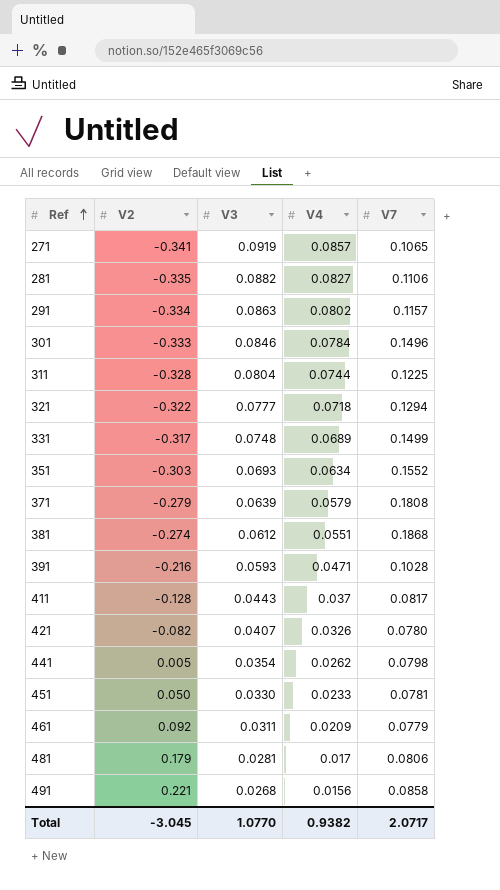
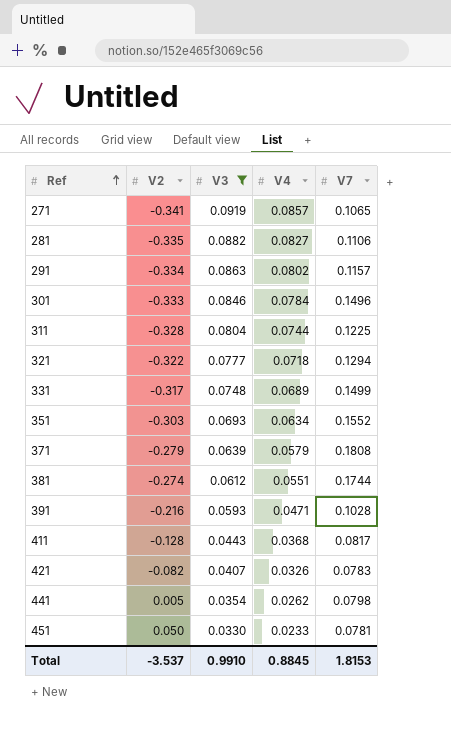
filter: none -> V3 >= 0.0330
381 | V7: 0.1868 -> 0.1744
411 | V4: 0.037 -> 0.0368
421 | V7: 0.0780 -> 0.0783
Total | V2: -3.045 -> -3.537
Total | V3: 1.0770 -> 0.9910
Total | V4: 0.9382 -> 0.8845
Total | V7: 2.0717 -> 1.8153

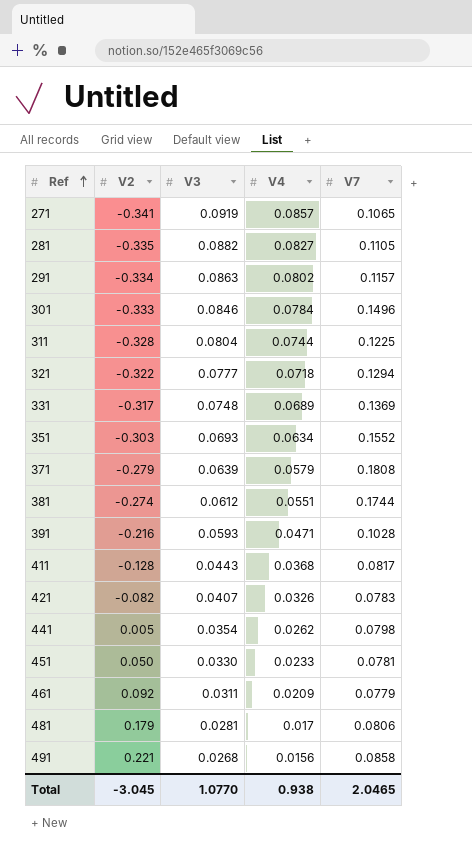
filter: V3 >= 0.0330 -> none
281 | V7: 0.1106 -> 0.1105
331 | V7: 0.1499 -> 0.1369
Total | V2: -3.537 -> -3.045
Total | V3: 0.9910 -> 1.0770
Total | V4: 0.8845 -> 0.938
Total | V7: 1.8153 -> 2.0465

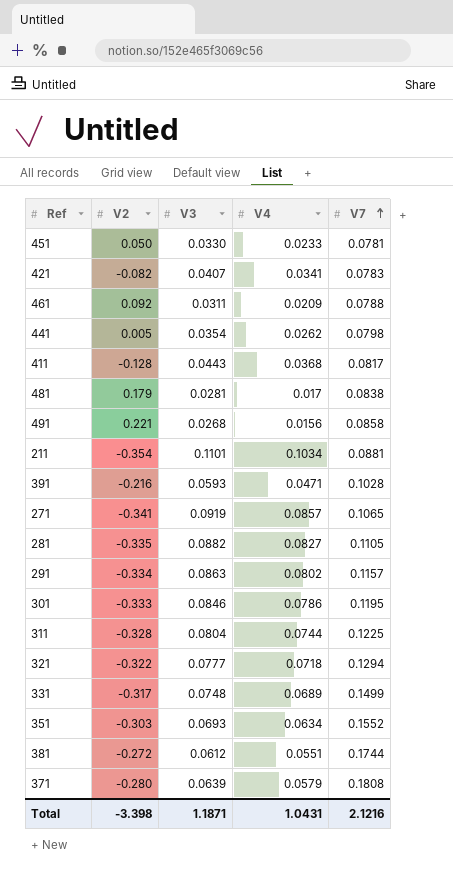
row order: Ref ascending -> V7 ascending
421 | V4: 0.0326 -> 0.0341
461 | V7: 0.0779 -> 0.0788
481 | V7: 0.0806 -> 0.0838
row 211: none -> -0.354 | 0.1101 | 0.1034 | 0.0881
301 | V4: 0.0784 -> 0.0786
301 | V7: 0.1496 -> 0.1195
331 | V7: 0.1369 -> 0.1499
381 | V2: -0.274 -> -0.272
371 | V2: -0.279 -> -0.280
Total | V2: -3.045 -> -3.398
Total | V3: 1.0770 -> 1.1871
Total | V4: 0.938 -> 1.0431
Total | V7: 2.0465 -> 2.1216

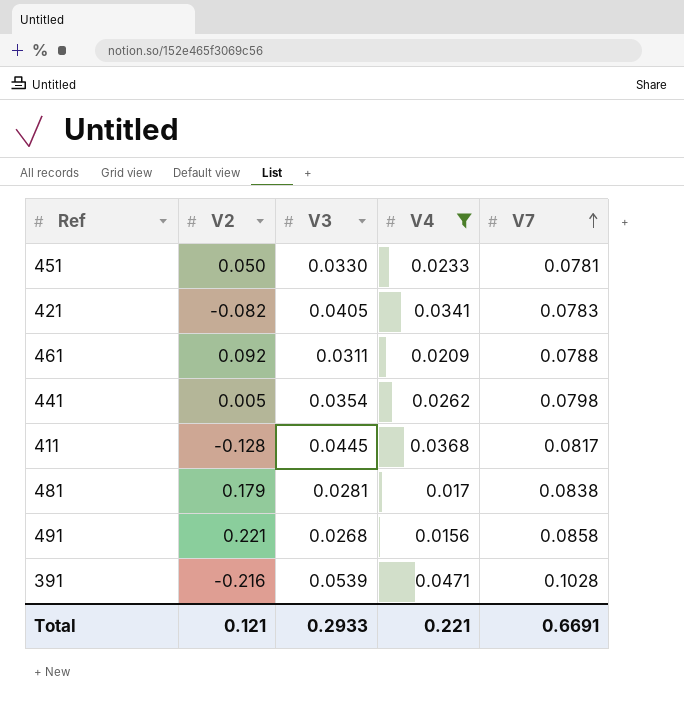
filter: none -> V4 <= 0.0471
421 | V3: 0.0407 -> 0.0405
411 | V3: 0.0443 -> 0.0445
391 | V3: 0.0593 -> 0.0539
Total | V2: -3.398 -> 0.121
Total | V3: 1.1871 -> 0.2933
Total | V4: 1.0431 -> 0.221
Total | V7: 2.1216 -> 0.6691

